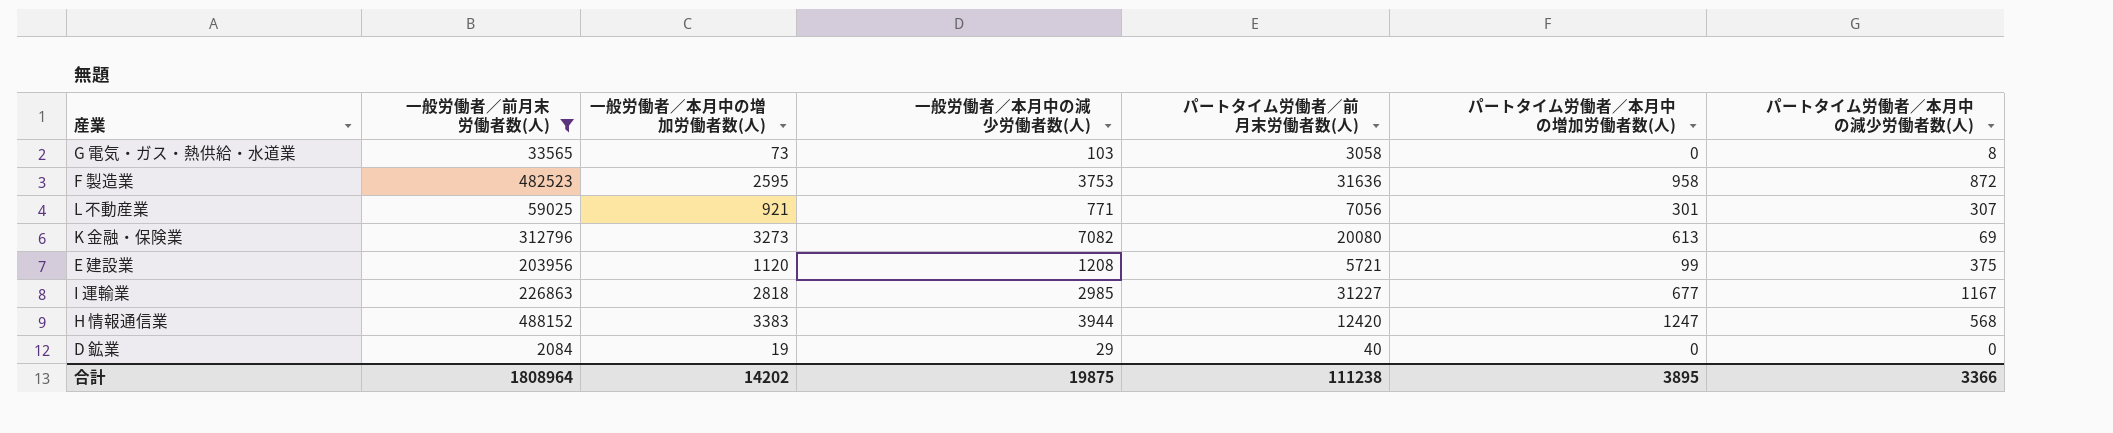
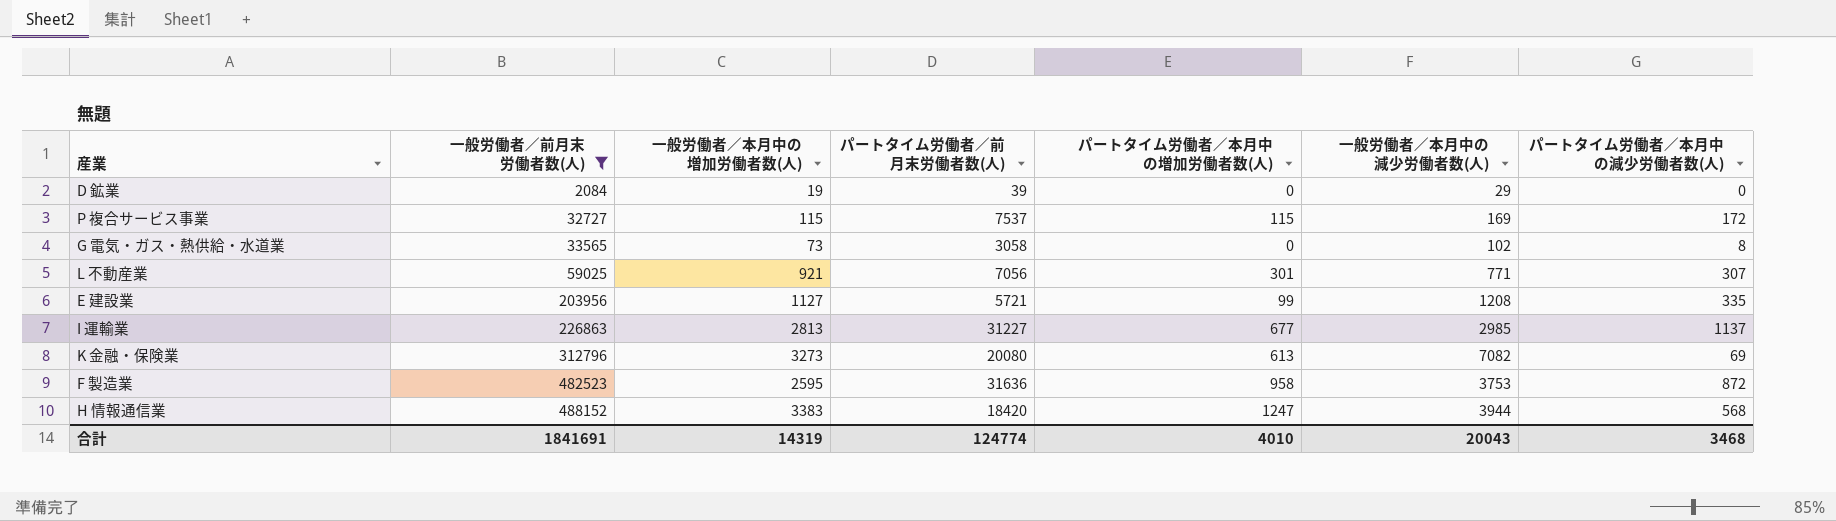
row order: none -> 一般労働者／前月末労働者数(人) ascending
column 一般労働者／本月中の減少労働者数(人) | position: 4 -> 6
D 鉱業 | パートタイム労働者／前月末労働者数(人): 40 -> 39
row P 複合サービス事業: none -> 32727 | 115 | 7537 | 115 | 169 | 172
G 電気・ガス・熱供給・水道業 | 一般労働者／本月中の減少労働者数(人): 103 -> 102
E 建設業 | 一般労働者／本月中の増加労働者数(人): 1120 -> 1127
E 建設業 | パートタイム労働者／本月中の減少労働者数(人): 375 -> 335
I 運輸業 | 一般労働者／本月中の増加労働者数(人): 2818 -> 2813
I 運輸業 | パートタイム労働者／本月中の減少労働者数(人): 1167 -> 1137
H 情報通信業 | パートタイム労働者／前月末労働者数(人): 12420 -> 18420
合計 | 一般労働者／前月末労働者数(人): 1808964 -> 1841691
合計 | 一般労働者／本月中の増加労働者数(人): 14202 -> 14319
合計 | パートタイム労働者／前月末労働者数(人): 111238 -> 124774
合計 | パートタイム労働者／本月中の増加労働者数(人): 3895 -> 4010
合計 | 一般労働者／本月中の減少労働者数(人): 19875 -> 20043
合計 | パートタイム労働者／本月中の減少労働者数(人): 3366 -> 3468

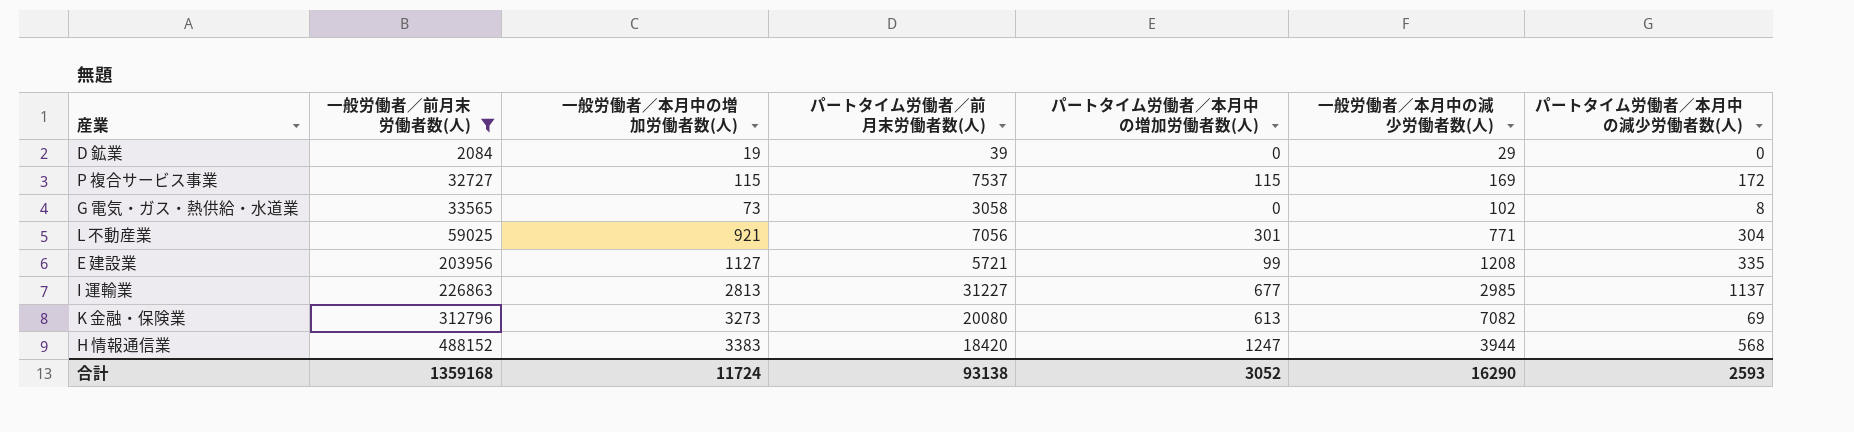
row F 製造業: 482523 | 2595 | 31636 | 958 | 3753 | 872 -> none
L 不動産業 | パートタイム労働者／本月中の減少労働者数(人): 307 -> 304
合計 | 一般労働者／前月末労働者数(人): 1841691 -> 1359168
合計 | 一般労働者／本月中の増加労働者数(人): 14319 -> 11724
合計 | パートタイム労働者／前月末労働者数(人): 124774 -> 93138
合計 | パートタイム労働者／本月中の増加労働者数(人): 4010 -> 3052
合計 | 一般労働者／本月中の減少労働者数(人): 20043 -> 16290
合計 | パートタイム労働者／本月中の減少労働者数(人): 3468 -> 2593

